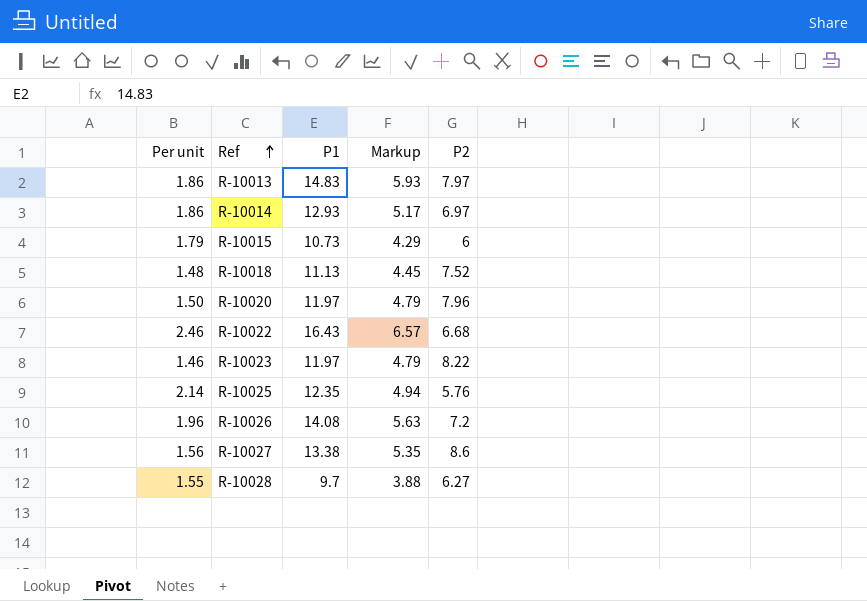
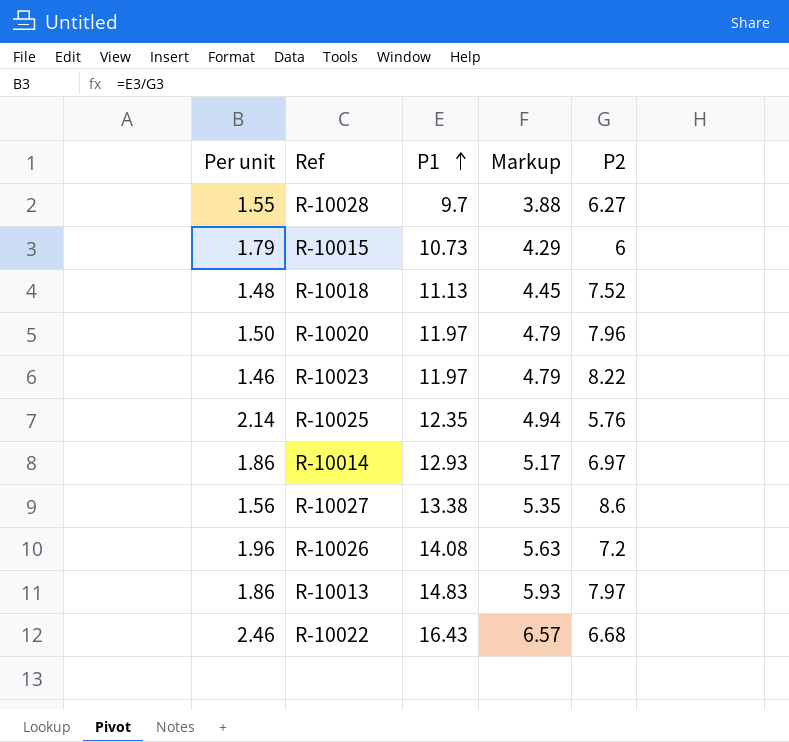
row order: Ref ascending -> P1 ascending

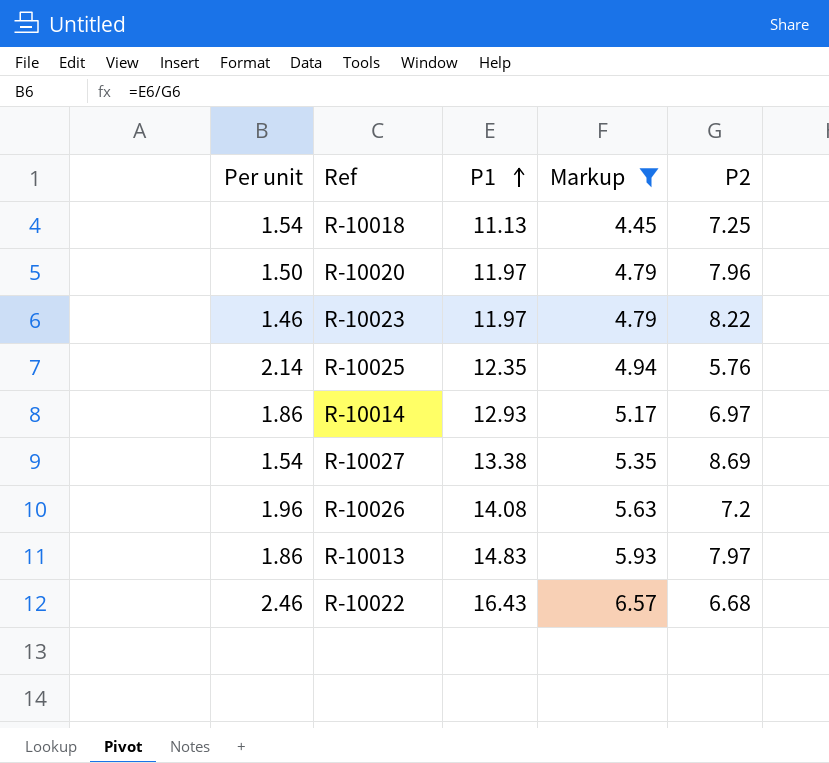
filter: none -> Markup >= 4.45
R-10018 | Per unit: 1.48 -> 1.54
R-10018 | P2: 7.52 -> 7.25
R-10027 | Per unit: 1.56 -> 1.54
R-10027 | P2: 8.6 -> 8.69

